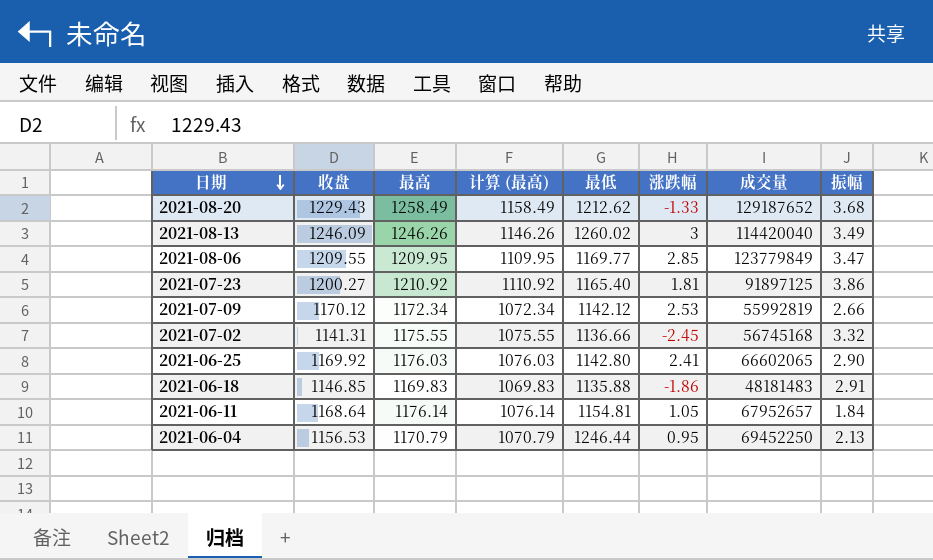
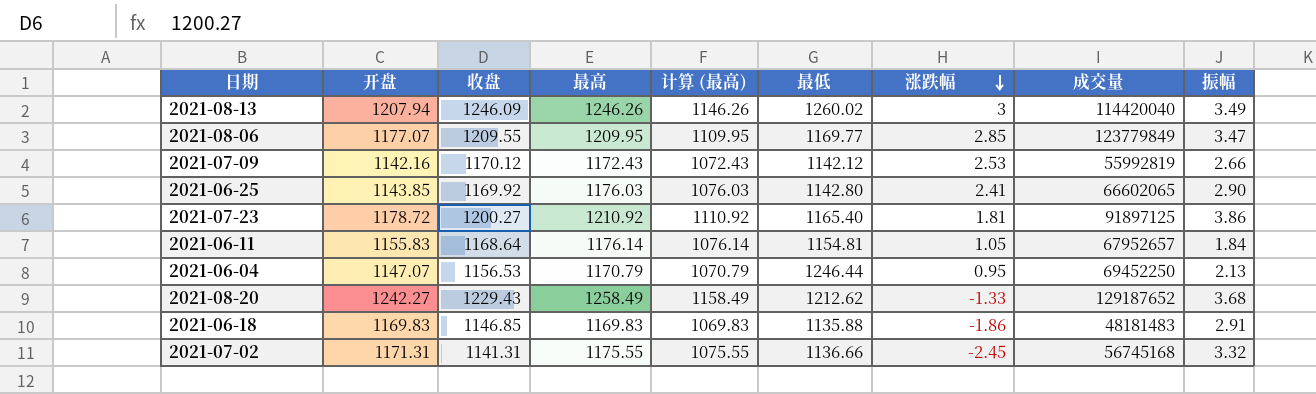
row order: 日期 descending -> 涨跌幅 descending
column 开盘 | position: none -> 2
2021-07-09 | 最高: 1172.34 -> 1172.43
2021-07-09 | 计算 (最高): 1072.34 -> 1072.43

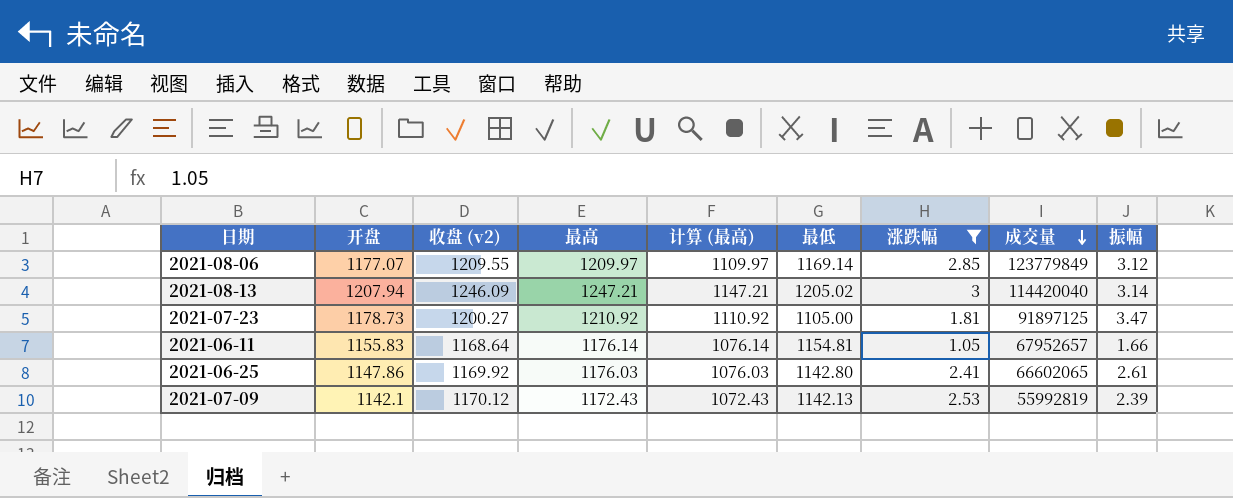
filter: none -> 涨跌幅 >= 1.05
row order: 涨跌幅 descending -> 成交量 descending
column name: 收盘 -> 收盘 (v2)
2021-08-06 | 最高: 1209.95 -> 1209.97
2021-08-06 | 计算 (最高): 1109.95 -> 1109.97
2021-08-06 | 最低: 1169.77 -> 1169.14
2021-08-06 | 振幅: 3.47 -> 3.12
2021-08-13 | 最高: 1246.26 -> 1247.21
2021-08-13 | 计算 (最高): 1146.26 -> 1147.21
2021-08-13 | 最低: 1260.02 -> 1205.02
2021-08-13 | 振幅: 3.49 -> 3.14
2021-07-23 | 开盘: 1178.72 -> 1178.73
2021-07-23 | 最低: 1165.40 -> 1105.00
2021-07-23 | 振幅: 3.86 -> 3.47
2021-06-11 | 振幅: 1.84 -> 1.66
2021-06-25 | 开盘: 1143.85 -> 1147.86
2021-06-25 | 振幅: 2.90 -> 2.61
2021-07-09 | 开盘: 1142.16 -> 1142.1
2021-07-09 | 最低: 1142.12 -> 1142.13
2021-07-09 | 振幅: 2.66 -> 2.39

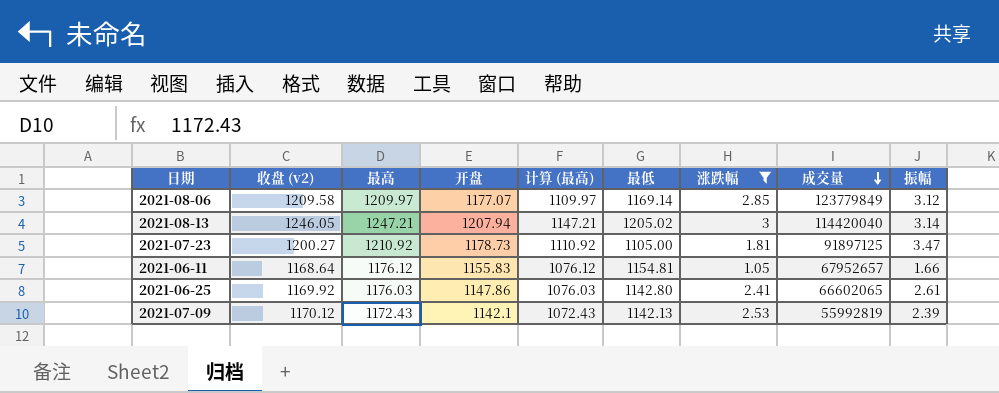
column 开盘 | position: 2 -> 4
2021-08-06 | 收盘 (v2): 1209.55 -> 1209.58
2021-08-13 | 收盘 (v2): 1246.09 -> 1246.05
2021-06-11 | 最高: 1176.14 -> 1176.12
2021-06-11 | 计算 (最高): 1076.14 -> 1076.12

